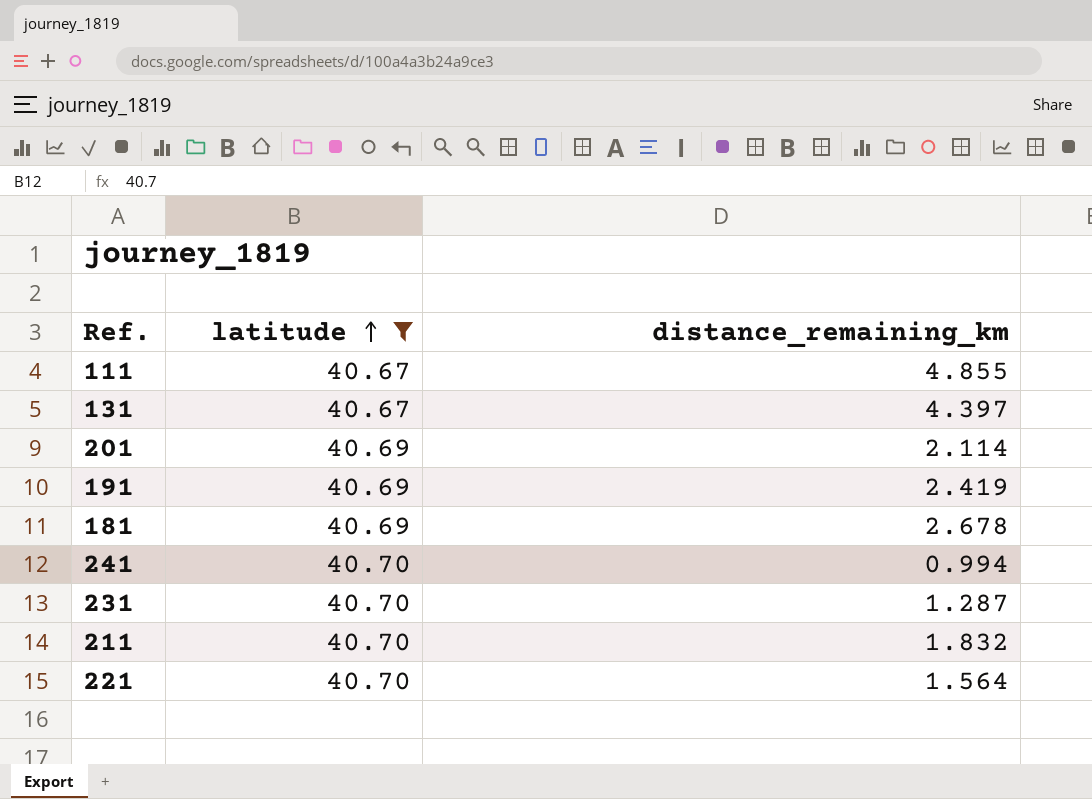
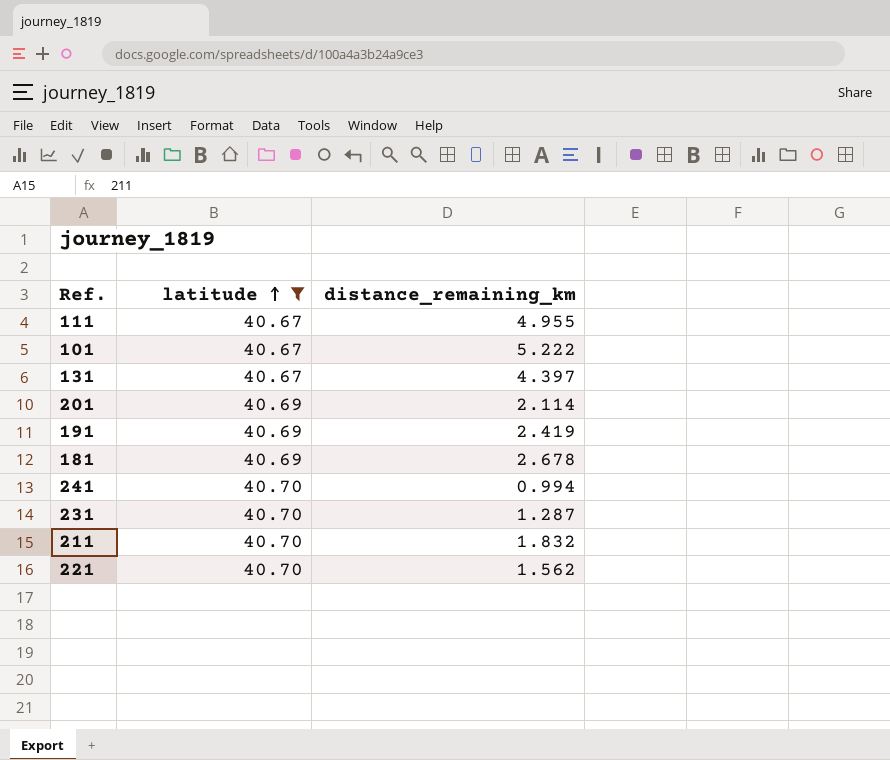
111 | distance_remaining_km: 4.855 -> 4.955
row 101: none -> 40.67 | 5.222
221 | distance_remaining_km: 1.564 -> 1.562

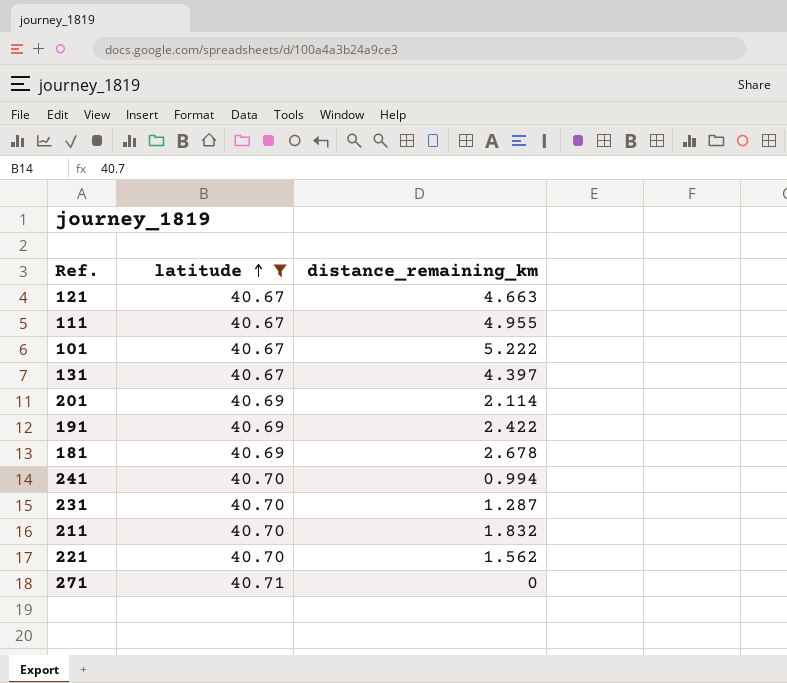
row 121: none -> 40.67 | 4.663
191 | distance_remaining_km: 2.419 -> 2.422
row 271: none -> 40.71 | 0

